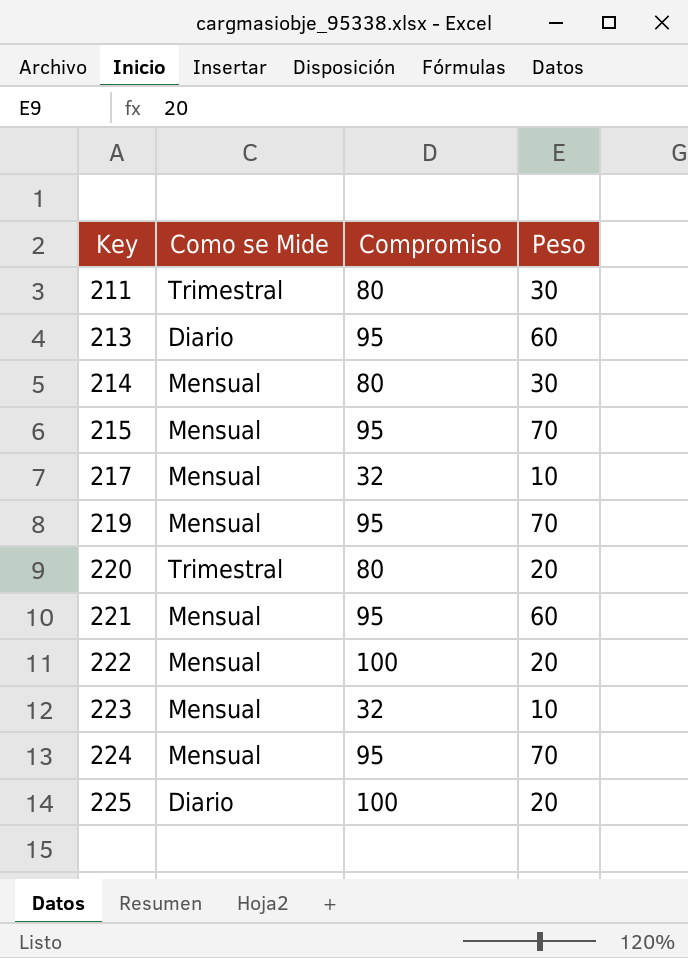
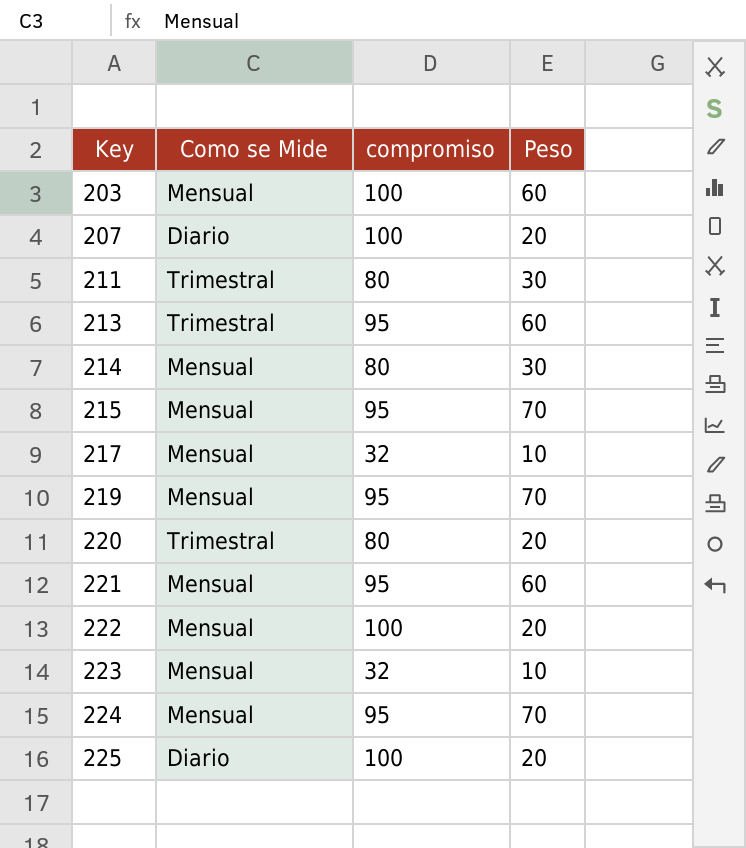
column name: Compromiso -> compromiso
row 203: none -> Mensual | 100 | 60
row 207: none -> Diario | 100 | 20
213 | Como se Mide: Diario -> Trimestral

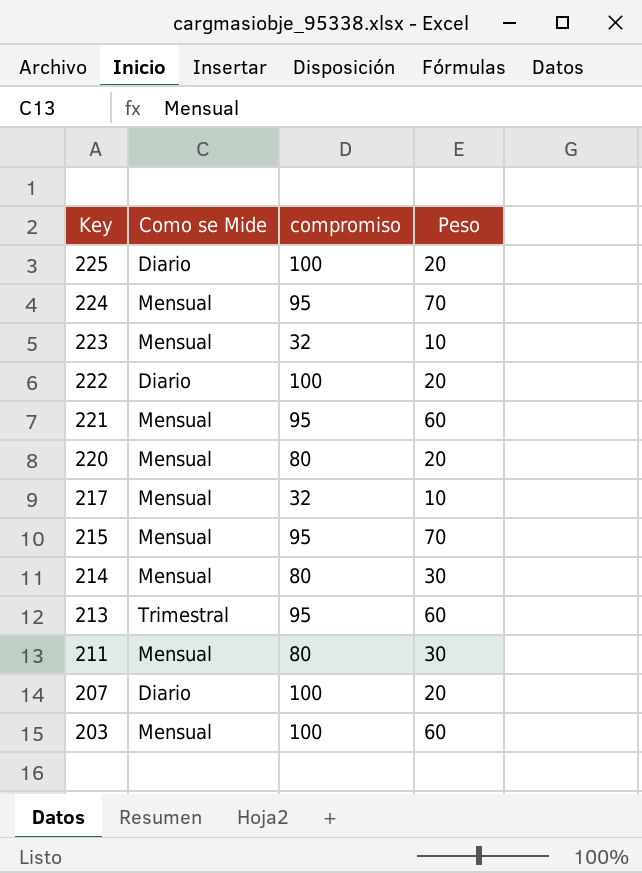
row order: Key ascending -> Key descending
row 219: Mensual | 95 | 70 -> none
222 | Como se Mide: Mensual -> Diario
220 | Como se Mide: Trimestral -> Mensual
211 | Como se Mide: Trimestral -> Mensual

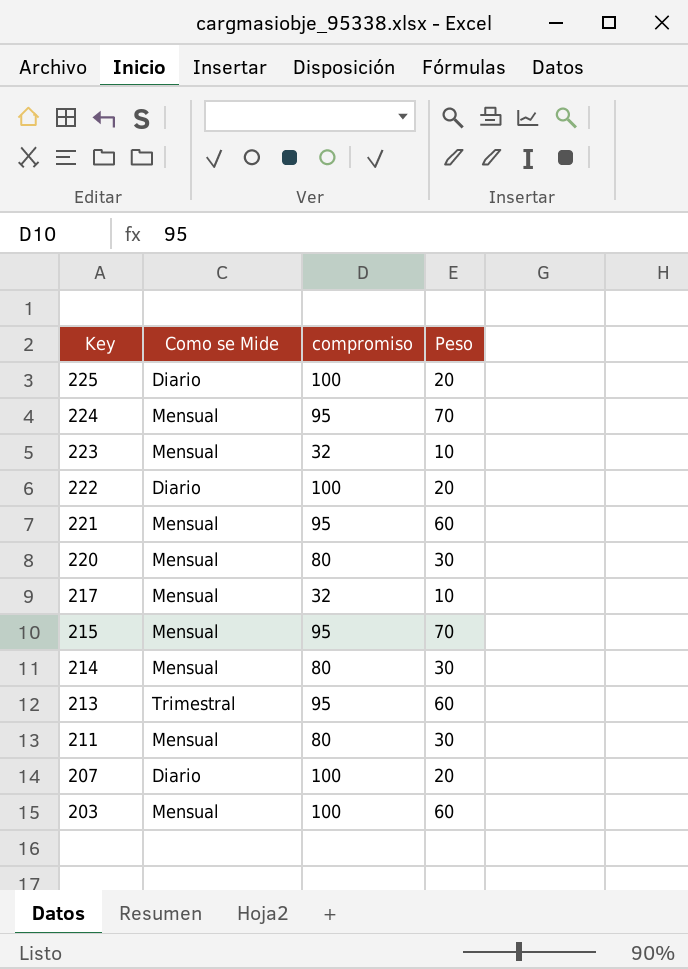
220 | Peso: 20 -> 30

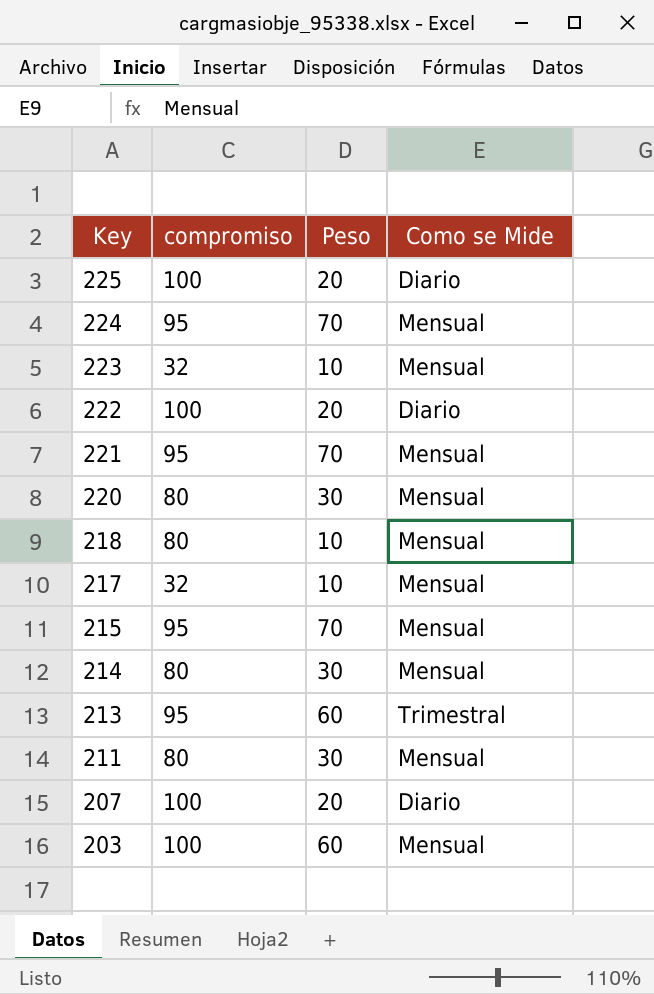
column Como se Mide | position: 2 -> 4
221 | Peso: 60 -> 70
row 218: none -> 80 | 10 | Mensual

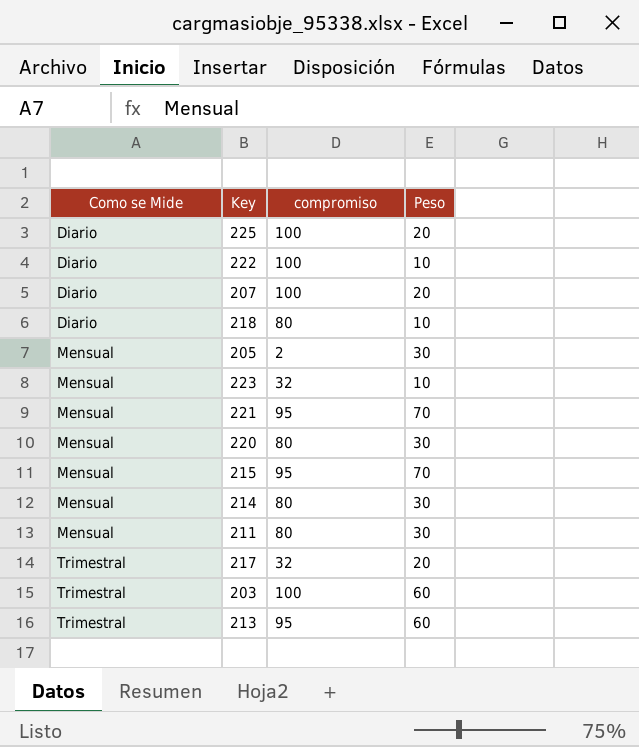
row order: Key descending -> Como se Mide ascending
column Como se Mide | position: 4 -> 1
row 224: 95 | 70 | Mensual -> none
222 | Peso: 20 -> 10
218 | Como se Mide: Mensual -> Diario
row 205: none -> Mensual | 2 | 30
217 | Como se Mide: Mensual -> Trimestral
217 | Peso: 10 -> 20
203 | Como se Mide: Mensual -> Trimestral

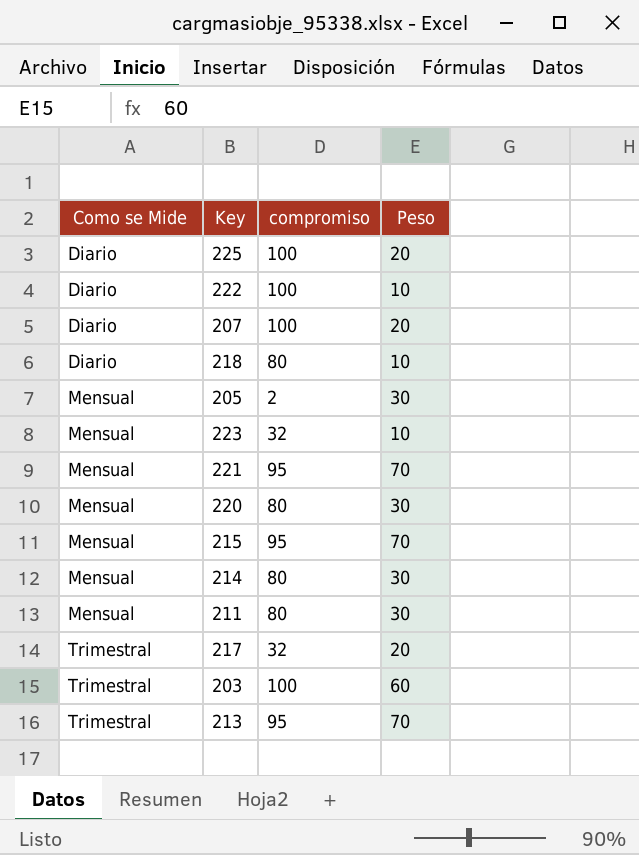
213 | Peso: 60 -> 70

